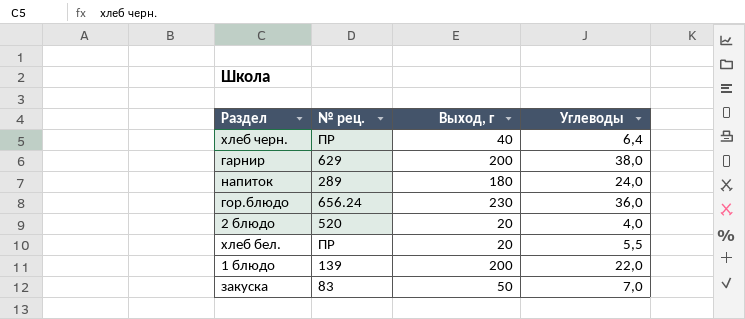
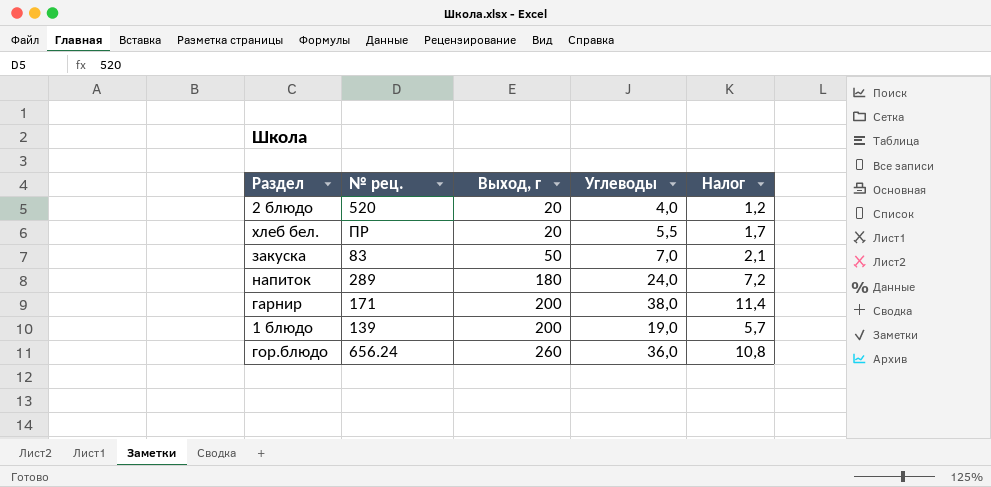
row order: none -> Выход, г ascending
column Налог | formula: none -> [Углеводы] * 0,3
row хлеб черн.: ПР | 40 | 6,4 -> none
гарнир | № рец.: 629 -> 171
1 блюдо | Углеводы: 22,0 -> 19,0
гор.блюдо | Выход, г: 230 -> 260

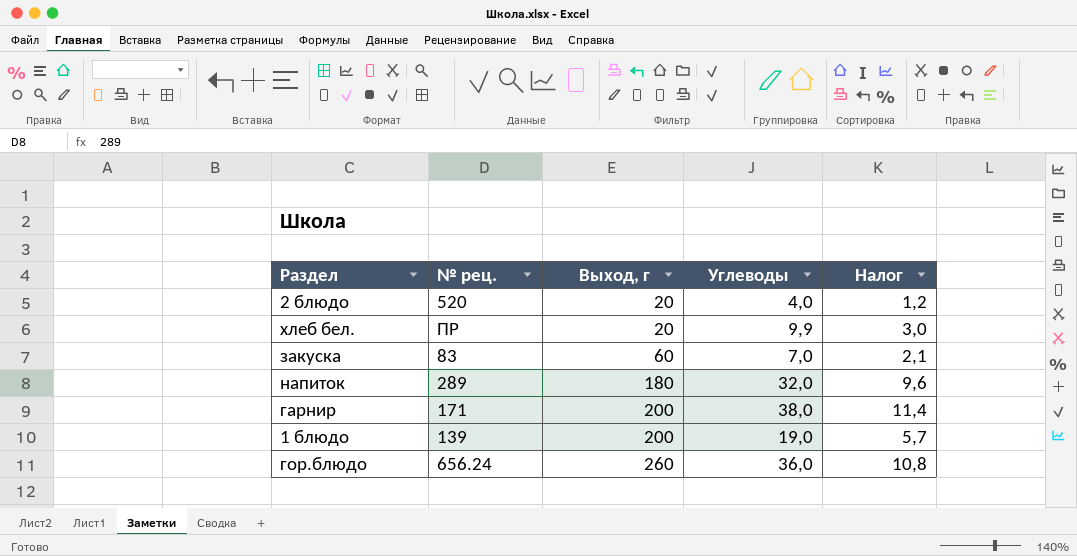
хлеб бел. | Углеводы: 5,5 -> 9,9
хлеб бел. | Налог: 1,7 -> 3,0
закуска | Выход, г: 50 -> 60
напиток | Углеводы: 24,0 -> 32,0
напиток | Налог: 7,2 -> 9,6

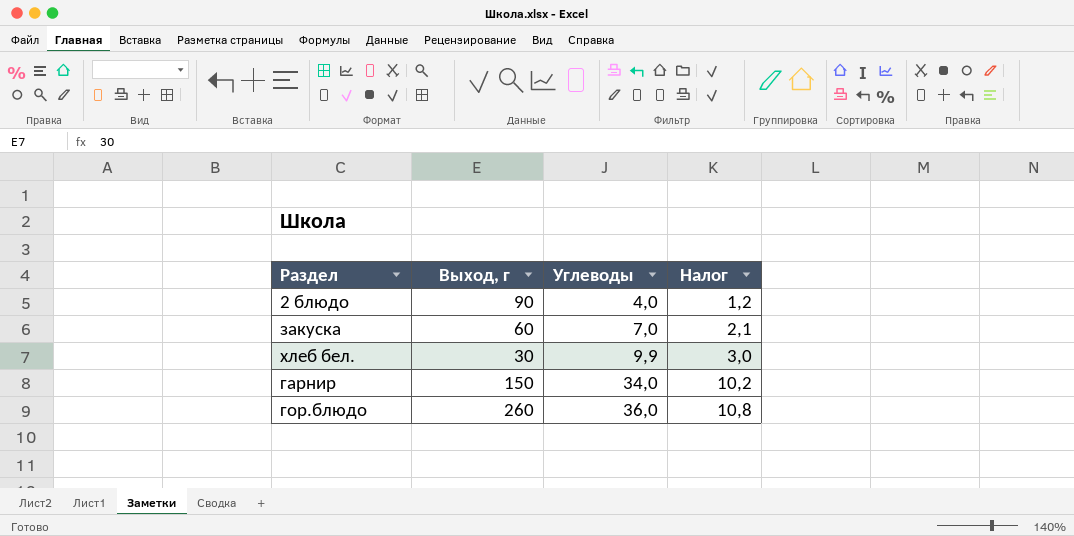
row order: Выход, г ascending -> Углеводы ascending
column № рец. | position: 2 -> none
row напиток: 289 | 180 | 32,0 | 9,6 -> none
row 1 блюдо: 139 | 200 | 19,0 | 5,7 -> none
2 блюдо | Выход, г: 20 -> 90
хлеб бел. | Выход, г: 20 -> 30
гарнир | Выход, г: 200 -> 150
гарнир | Углеводы: 38,0 -> 34,0
гарнир | Налог: 11,4 -> 10,2

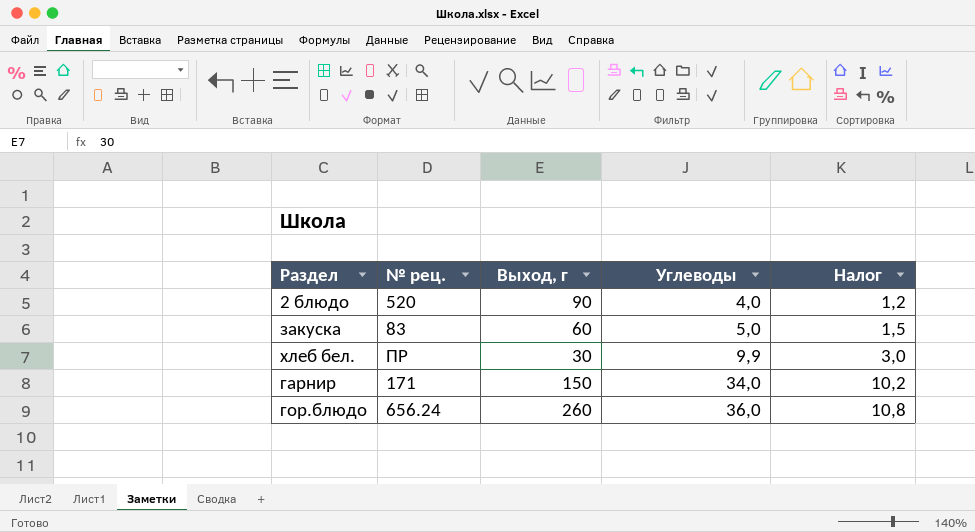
column № рец. | position: none -> 2
закуска | Углеводы: 7,0 -> 5,0
закуска | Налог: 2,1 -> 1,5

